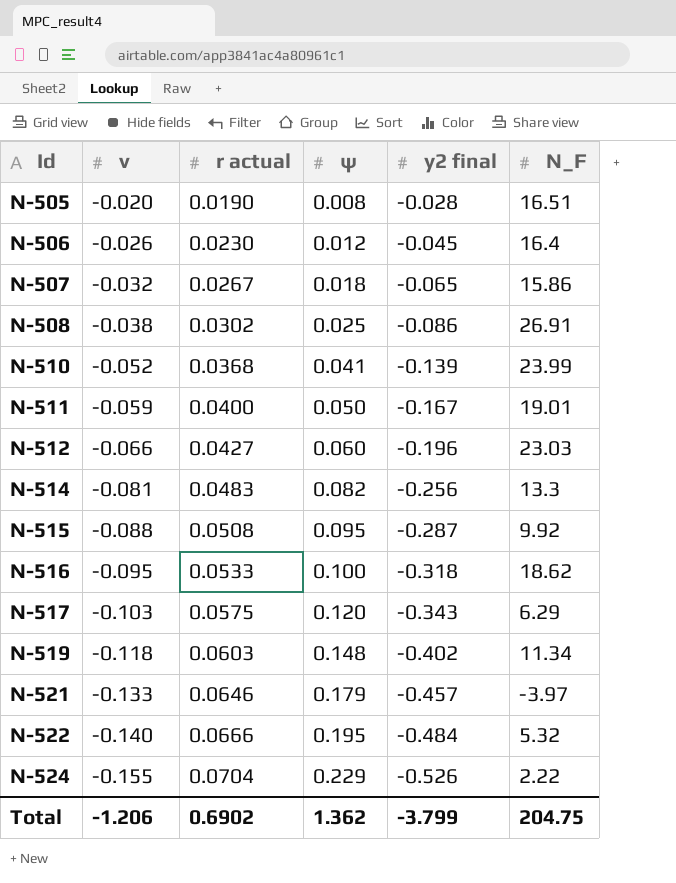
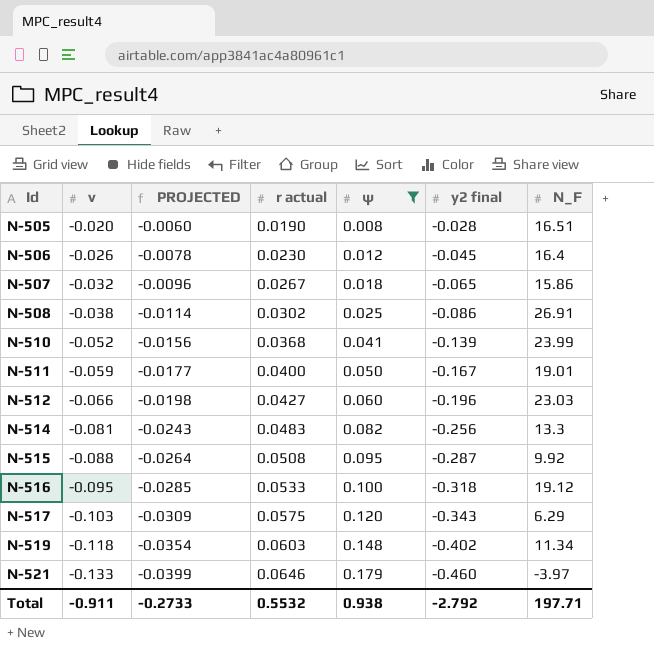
filter: none -> ψ <= 0.179
column PROJECTED | formula: none -> [v] * 0.3
N-516 | N_F: 18.62 -> 19.12
N-521 | y2 final: -0.457 -> -0.460
Total | v: -1.206 -> -0.911
Total | r actual: 0.6902 -> 0.5532
Total | ψ: 1.362 -> 0.938
Total | y2 final: -3.799 -> -2.792
Total | N_F: 204.75 -> 197.71

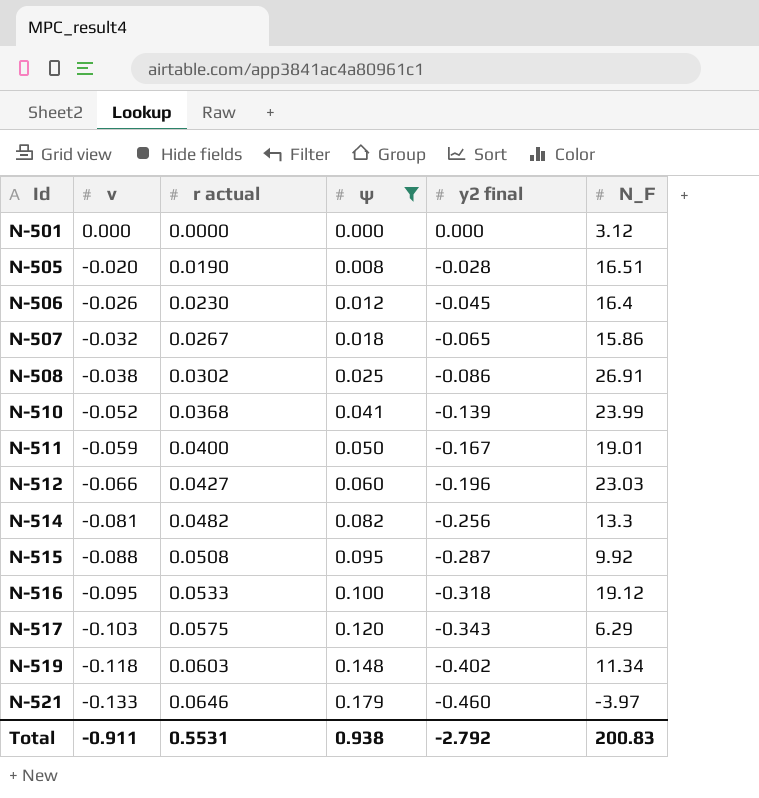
column PROJECTED | formula: [v] * 0.3 -> none
row N-501: none -> 0.000 | 0.0000 | 0.000 | 0.000 | 3.12
N-514 | r actual: 0.0483 -> 0.0482
Total | r actual: 0.5532 -> 0.5531
Total | N_F: 197.71 -> 200.83

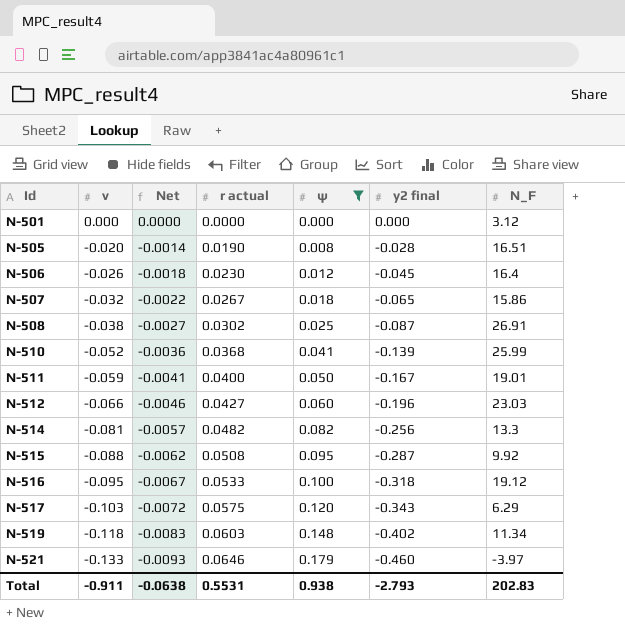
column Net | formula: none -> [v] * 0.07
N-508 | y2 final: -0.086 -> -0.087
N-510 | N_F: 23.99 -> 25.99
Total | y2 final: -2.792 -> -2.793
Total | N_F: 200.83 -> 202.83

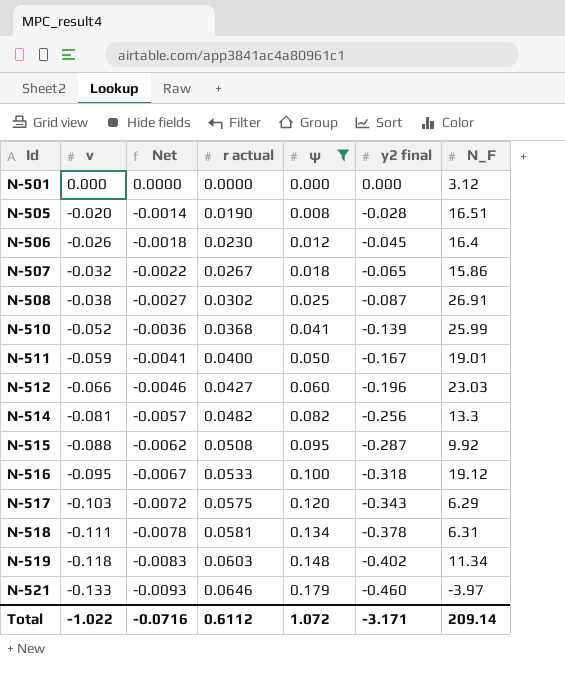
row N-518: none -> -0.111 | -0.0078 | 0.0581 | 0.134 | -0.378 | 6.31
Total | v: -0.911 -> -1.022
Total | Net: -0.0638 -> -0.0716
Total | r actual: 0.5531 -> 0.6112
Total | ψ: 0.938 -> 1.072
Total | y2 final: -2.793 -> -3.171
Total | N_F: 202.83 -> 209.14

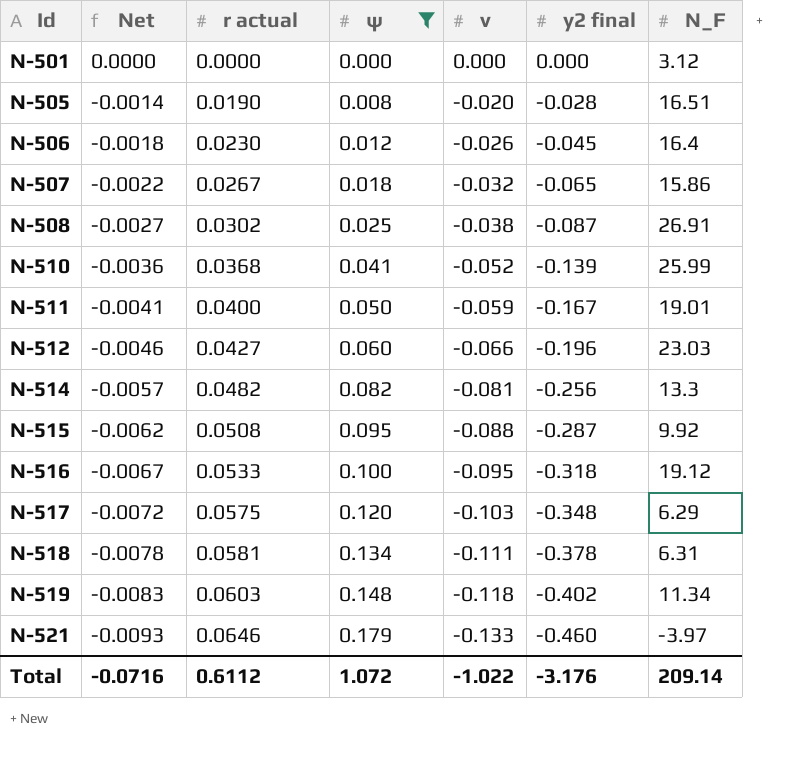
column v | position: 2 -> 5
N-517 | y2 final: -0.343 -> -0.348
Total | y2 final: -3.171 -> -3.176

